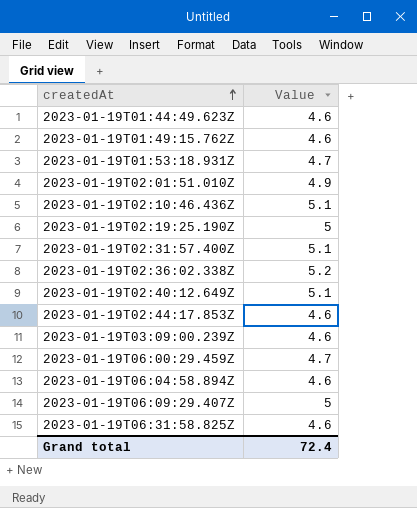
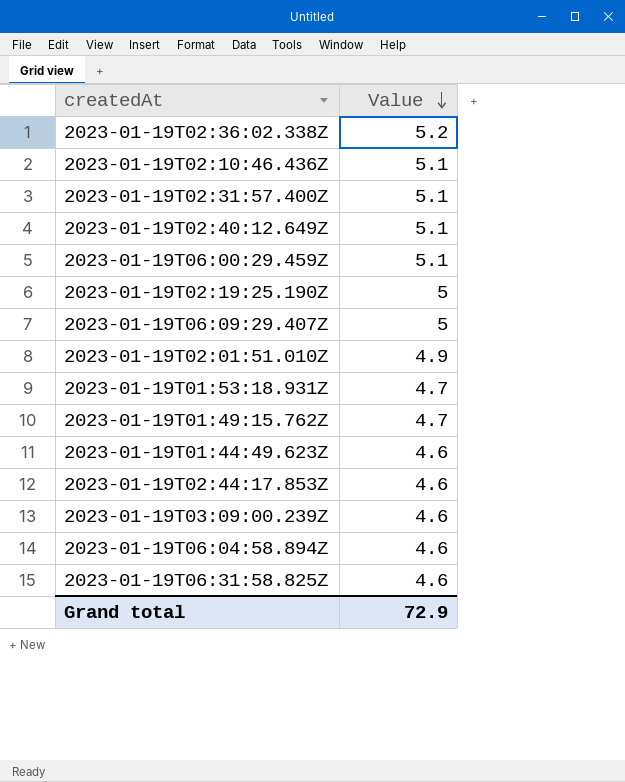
row order: createdAt ascending -> Value descending
2023-01-19T06:00:29.459Z | Value: 4.7 -> 5.1
2023-01-19T01:49:15.762Z | Value: 4.6 -> 4.7
Grand total | Value: 72.4 -> 72.9

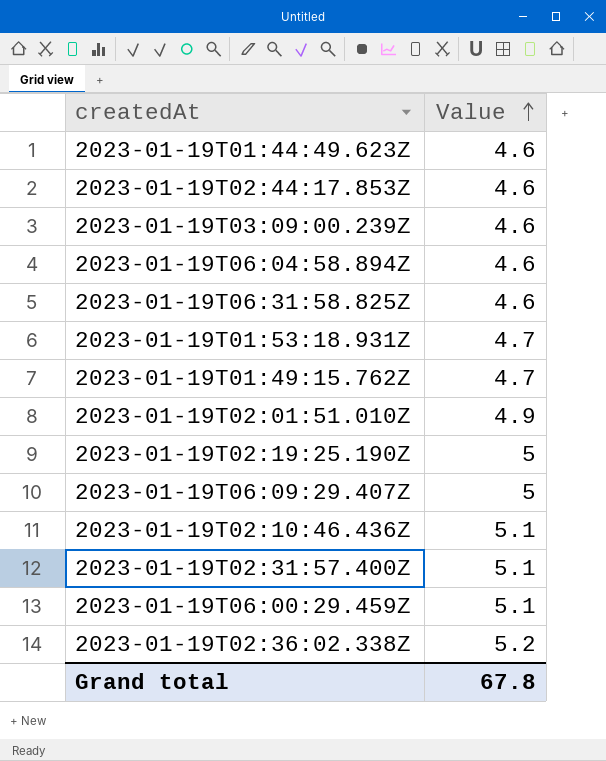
row order: Value descending -> Value ascending
row 2023-01-19T02:40:12.649Z: 5.1 -> none
Grand total | Value: 72.9 -> 67.8

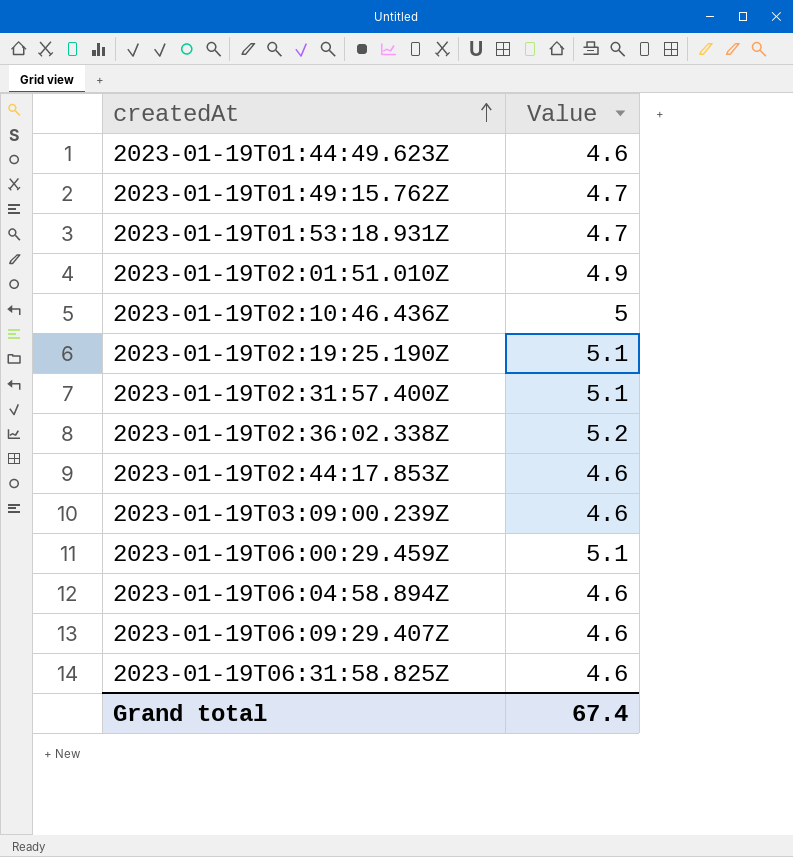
row order: Value ascending -> createdAt ascending
2023-01-19T02:10:46.436Z | Value: 5.1 -> 5
2023-01-19T02:19:25.190Z | Value: 5 -> 5.1
2023-01-19T06:09:29.407Z | Value: 5 -> 4.6
Grand total | Value: 67.8 -> 67.4

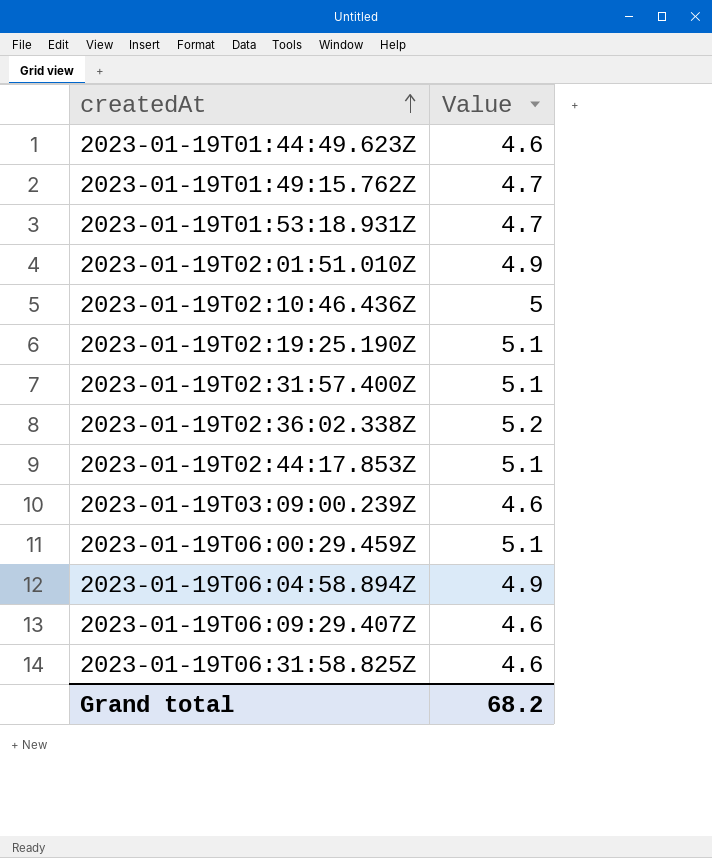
2023-01-19T02:44:17.853Z | Value: 4.6 -> 5.1
2023-01-19T06:04:58.894Z | Value: 4.6 -> 4.9
Grand total | Value: 67.4 -> 68.2

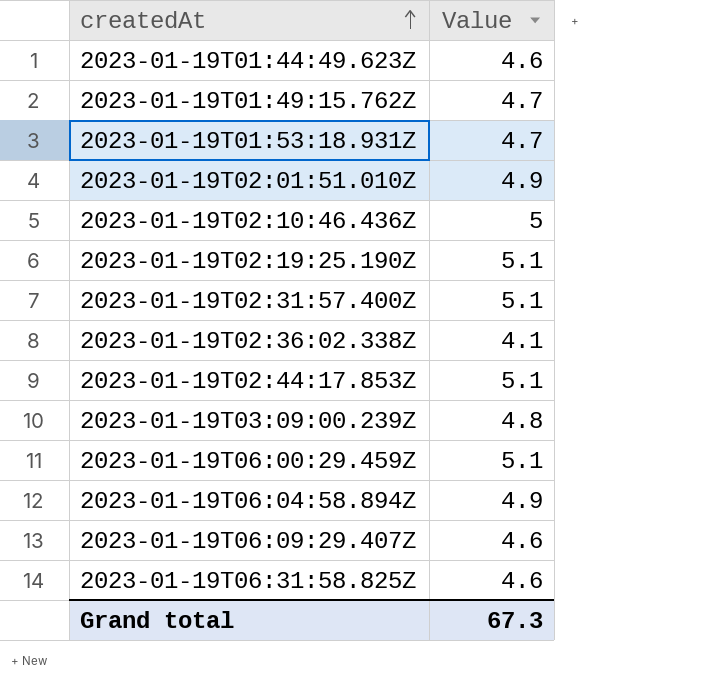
2023-01-19T02:36:02.338Z | Value: 5.2 -> 4.1
2023-01-19T03:09:00.239Z | Value: 4.6 -> 4.8
Grand total | Value: 68.2 -> 67.3

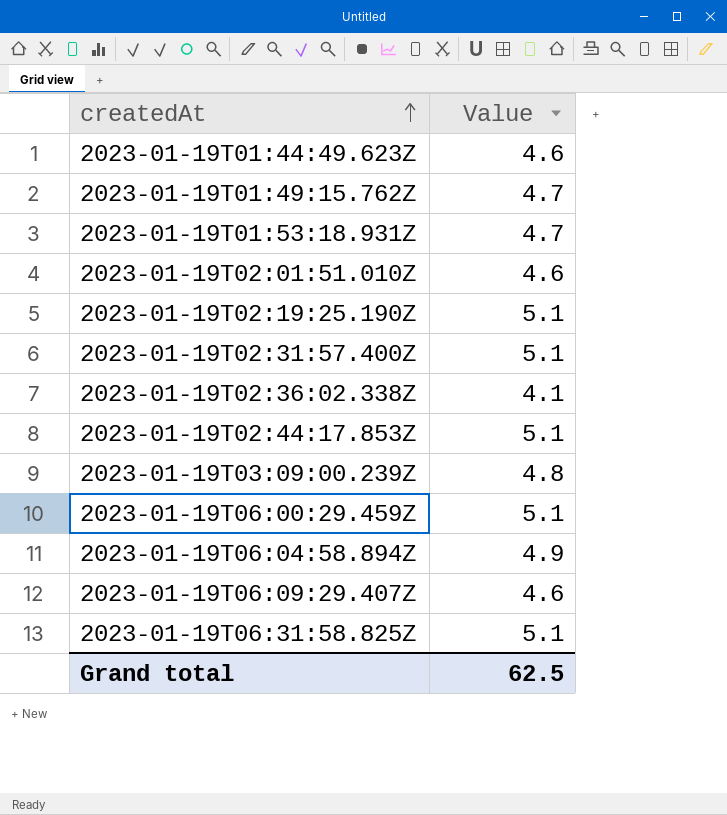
row 2023-01-19T02:10:46.436Z: 5 -> none
2023-01-19T02:01:51.010Z | Value: 4.9 -> 4.6
2023-01-19T06:31:58.825Z | Value: 4.6 -> 5.1
Grand total | Value: 67.3 -> 62.5

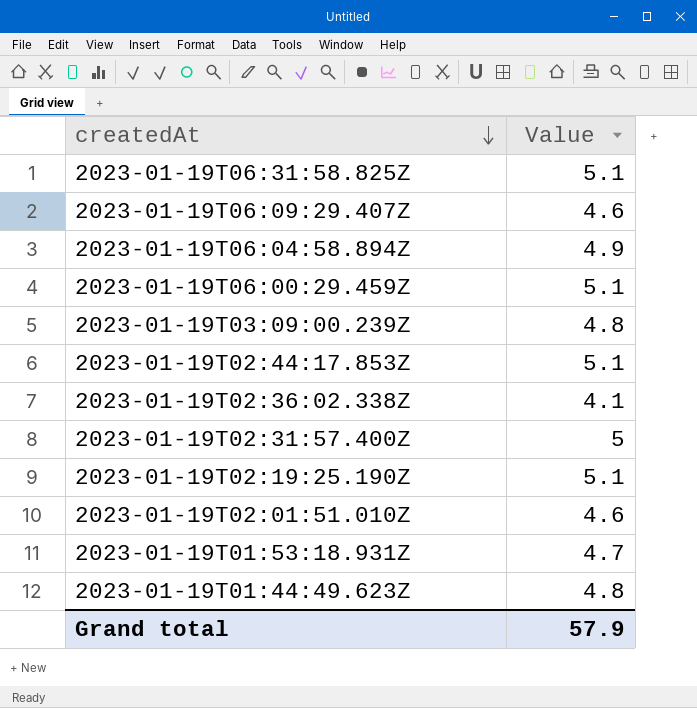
row order: createdAt ascending -> createdAt descending
row 2023-01-19T01:49:15.762Z: 4.7 -> none
2023-01-19T02:31:57.400Z | Value: 5.1 -> 5
2023-01-19T01:44:49.623Z | Value: 4.6 -> 4.8
Grand total | Value: 62.5 -> 57.9

